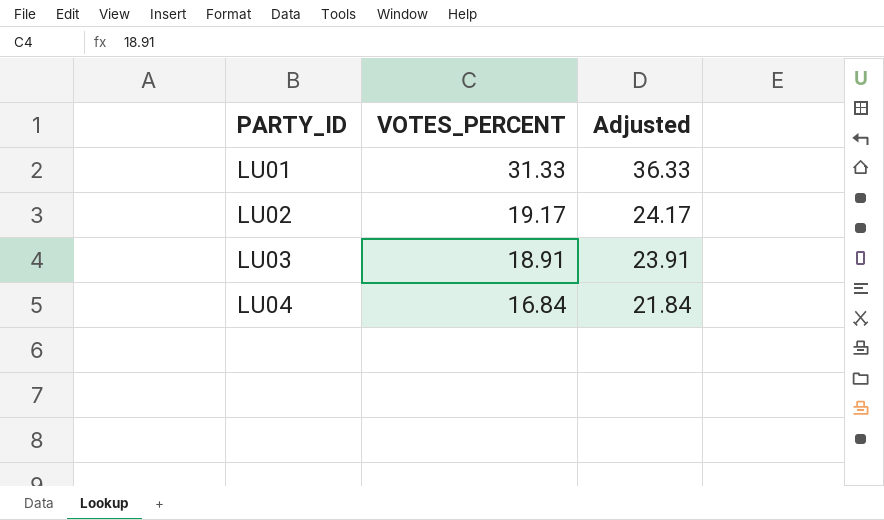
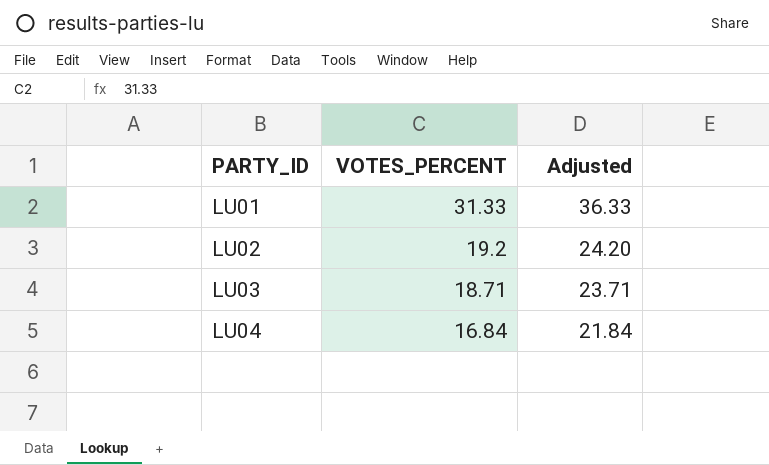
LU02 | VOTES_PERCENT: 19.17 -> 19.2
LU02 | Adjusted: 24.17 -> 24.20
LU03 | VOTES_PERCENT: 18.91 -> 18.71
LU03 | Adjusted: 23.91 -> 23.71

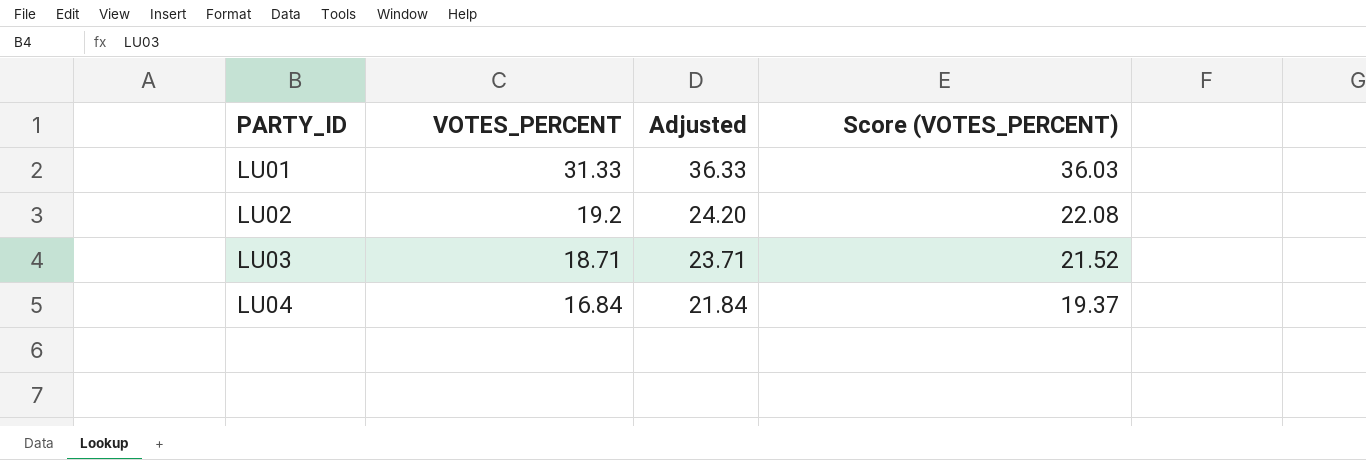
column Score (VOTES_PERCENT) | formula: none -> [VOTES_PERCENT] * 1.15

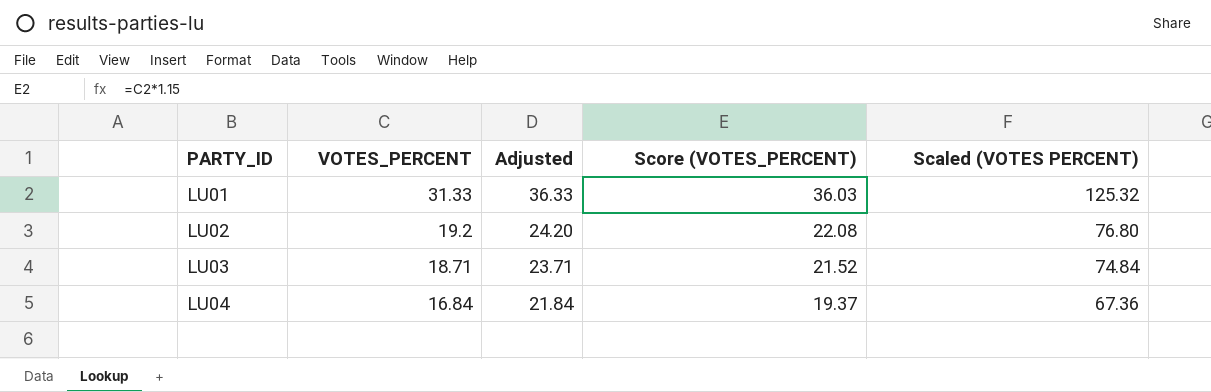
column Scaled (VOTES PERCENT) | formula: none -> [VOTES_PERCENT] * 4

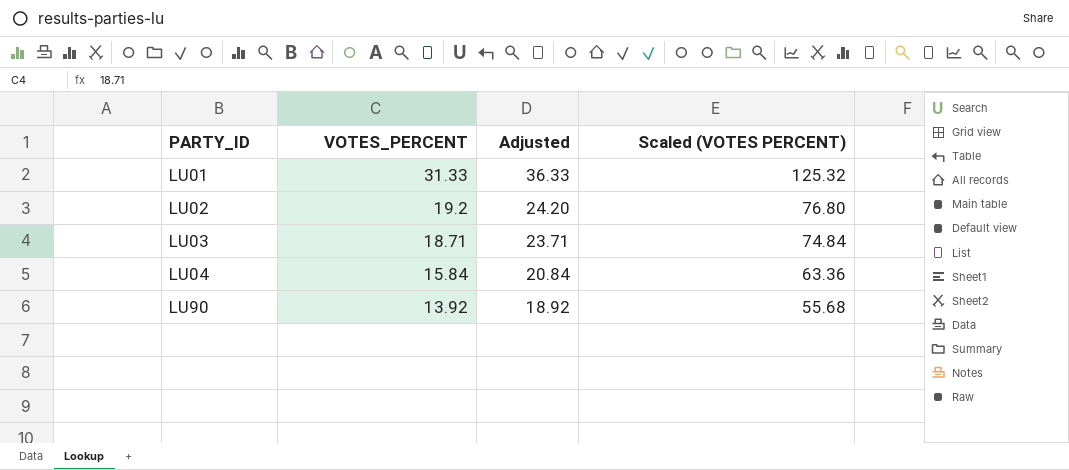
column Score (VOTES_PERCENT) | formula: [VOTES_PERCENT] * 1.15 -> none
LU04 | VOTES_PERCENT: 16.84 -> 15.84
LU04 | Adjusted: 21.84 -> 20.84
LU04 | Scaled (VOTES PERCENT): 67.36 -> 63.36
row LU90: none -> 13.92 | 18.92 | 55.68

